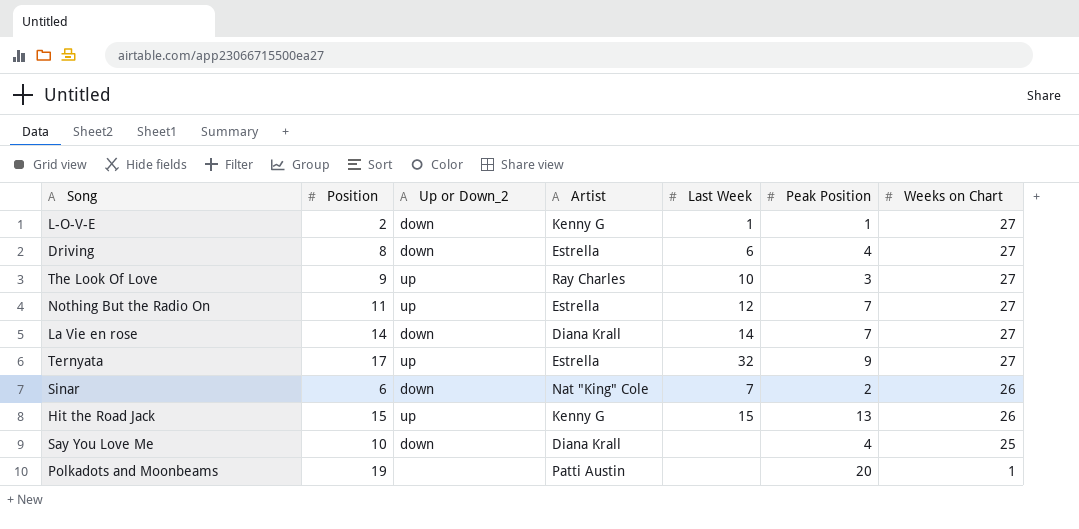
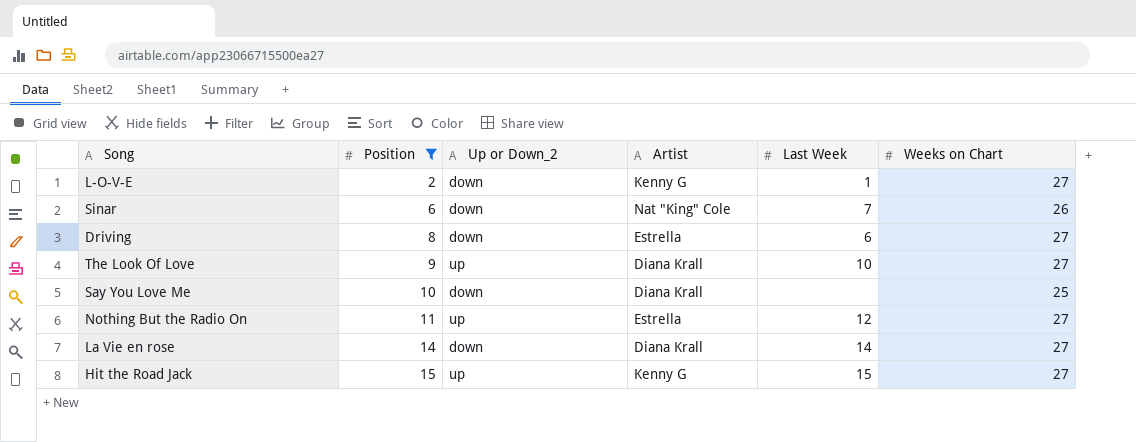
filter: none -> Position <= 15
row order: Weeks on Chart descending -> Position ascending
column Peak Position | position: 6 -> none
The Look Of Love | Artist: Ray Charles -> Diana Krall
Hit the Road Jack | Weeks on Chart: 26 -> 27

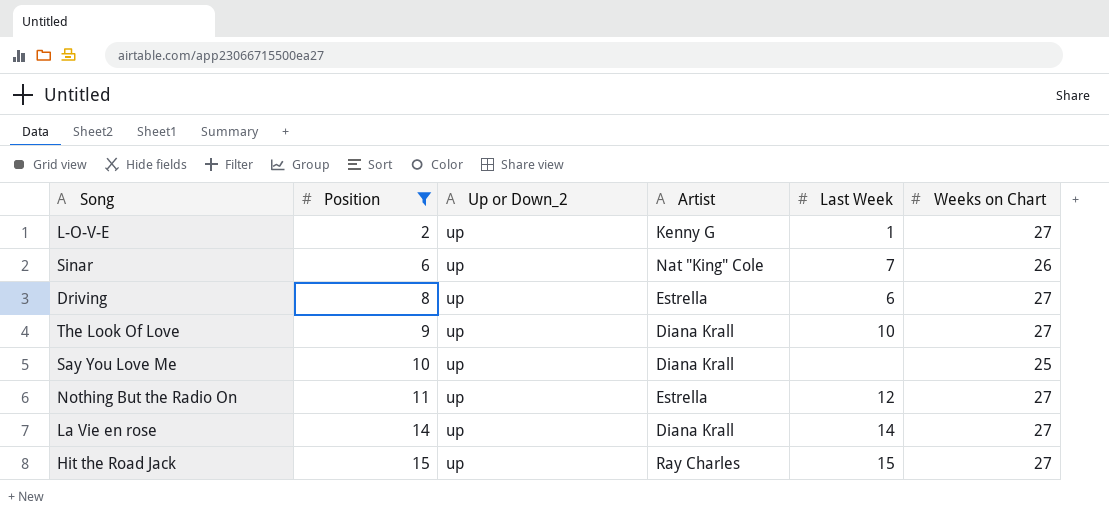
L-O-V-E | Up or Down_2: down -> up
Sinar | Up or Down_2: down -> up
Driving | Up or Down_2: down -> up
Say You Love Me | Up or Down_2: down -> up
La Vie en rose | Up or Down_2: down -> up
Hit the Road Jack | Artist: Kenny G -> Ray Charles

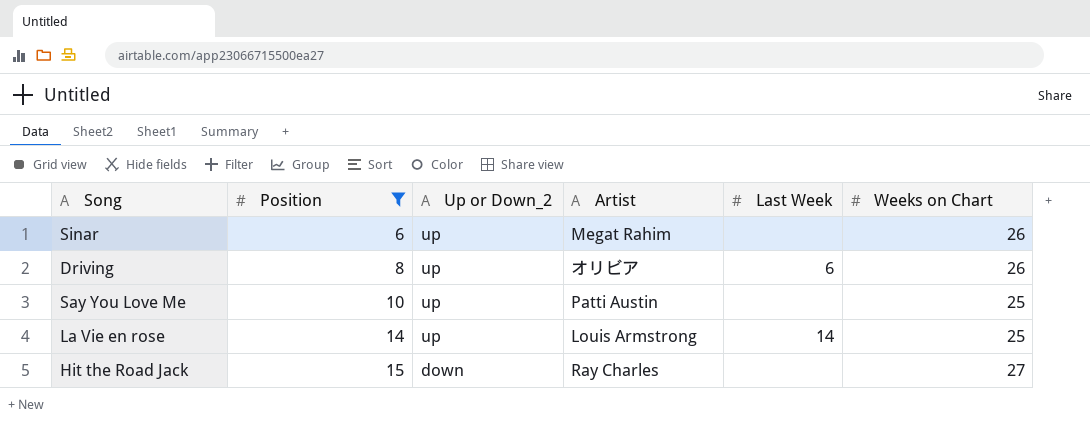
row L-O-V-E: 2 | up | Kenny G | 1 | 27 -> none
row The Look Of Love: 9 | up | Diana Krall | 10 | 27 -> none
row Nothing But the Radio On: 11 | up | Estrella | 12 | 27 -> none
Sinar | Artist: Nat "King" Cole -> Megat Rahim
Sinar | Last Week: 7 -> none
Driving | Artist: Estrella -> オリビア
Driving | Weeks on Chart: 27 -> 26
Say You Love Me | Artist: Diana Krall -> Patti Austin
La Vie en rose | Artist: Diana Krall -> Louis Armstrong
La Vie en rose | Weeks on Chart: 27 -> 25
Hit the Road Jack | Up or Down_2: up -> down
Hit the Road Jack | Last Week: 15 -> none

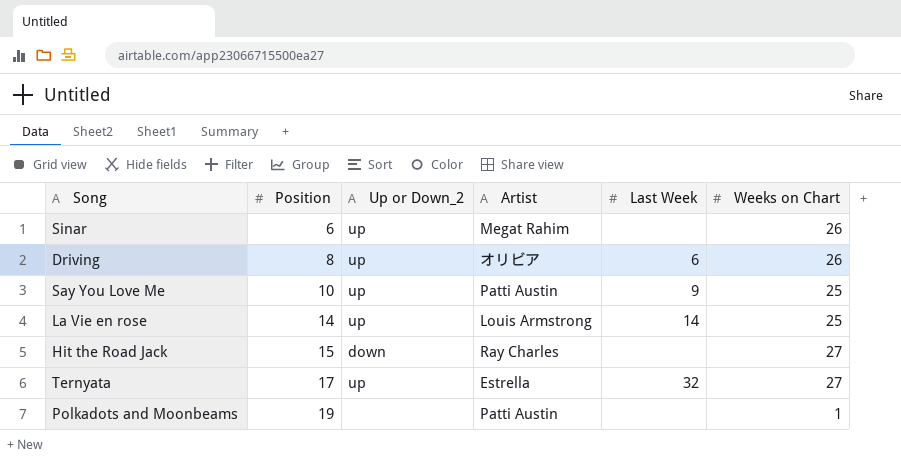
filter: Position <= 15 -> none
Say You Love Me | Last Week: none -> 9

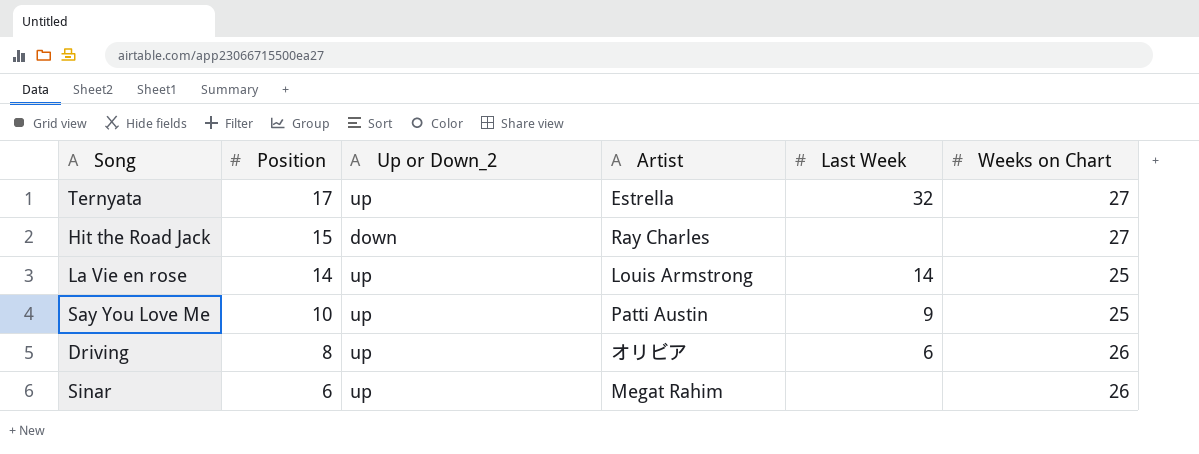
row order: Position ascending -> Position descending
row Polkadots and Moonbeams: 19 | none | Patti Austin | none | 1 -> none

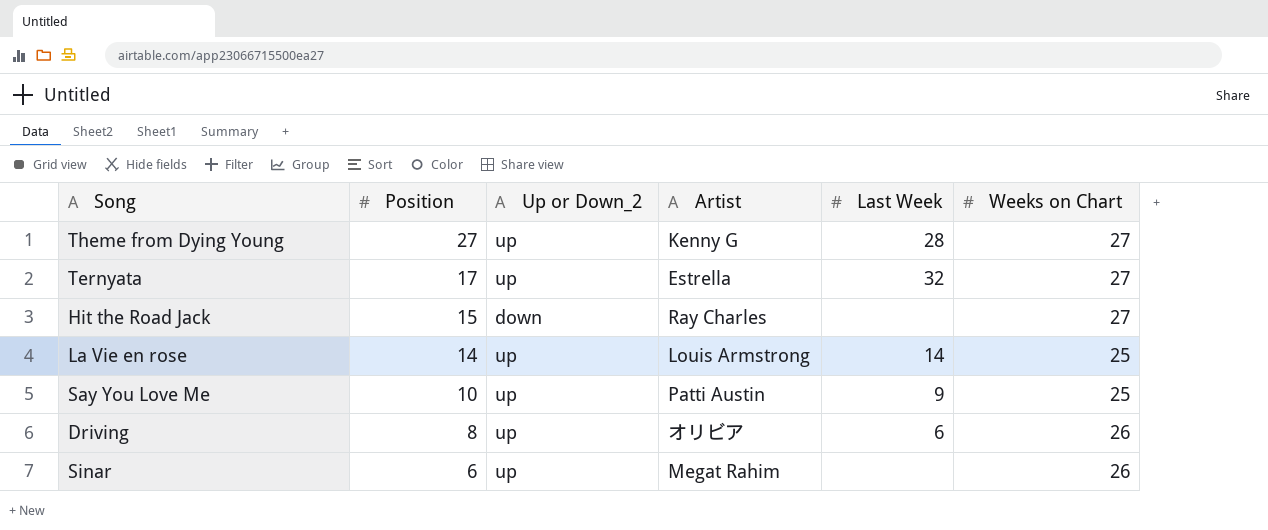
row Theme from Dying Young: none -> 27 | up | Kenny G | 28 | 27

